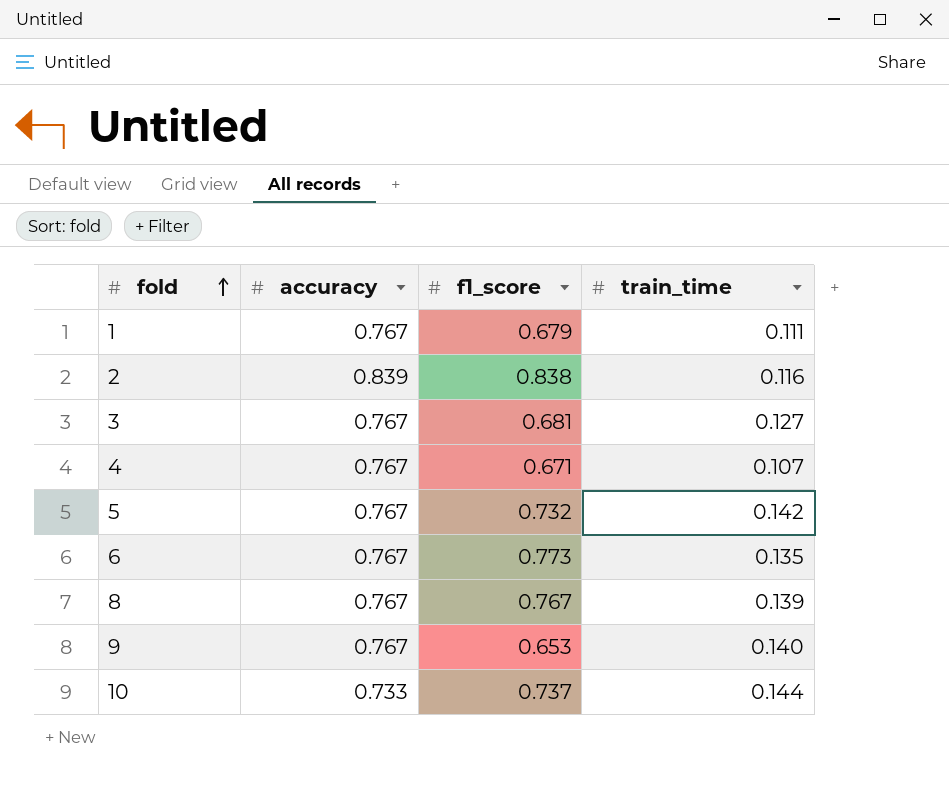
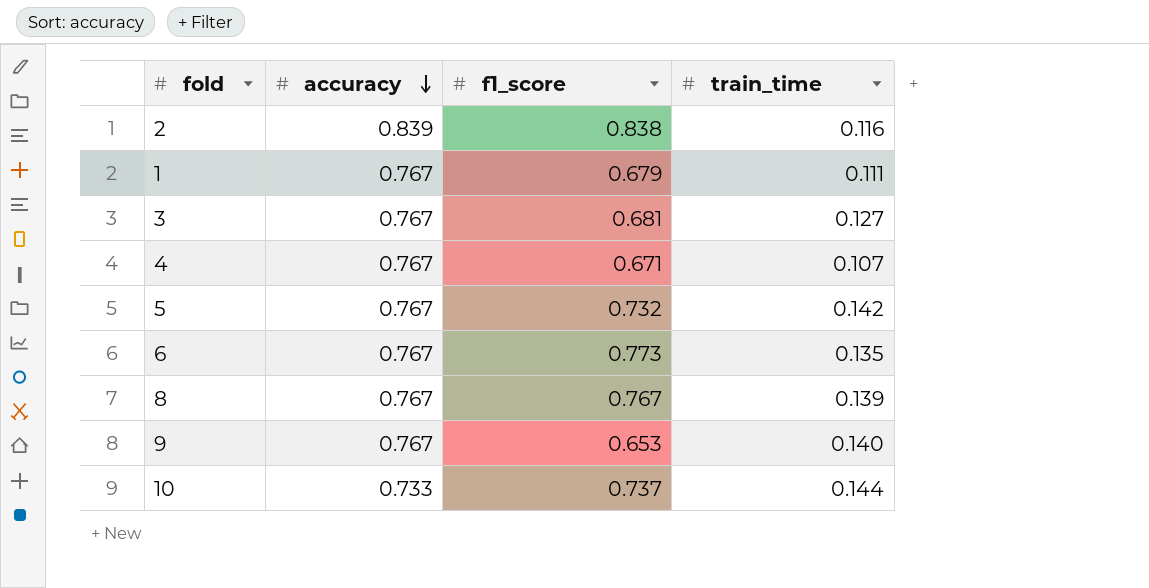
row order: fold ascending -> accuracy descending

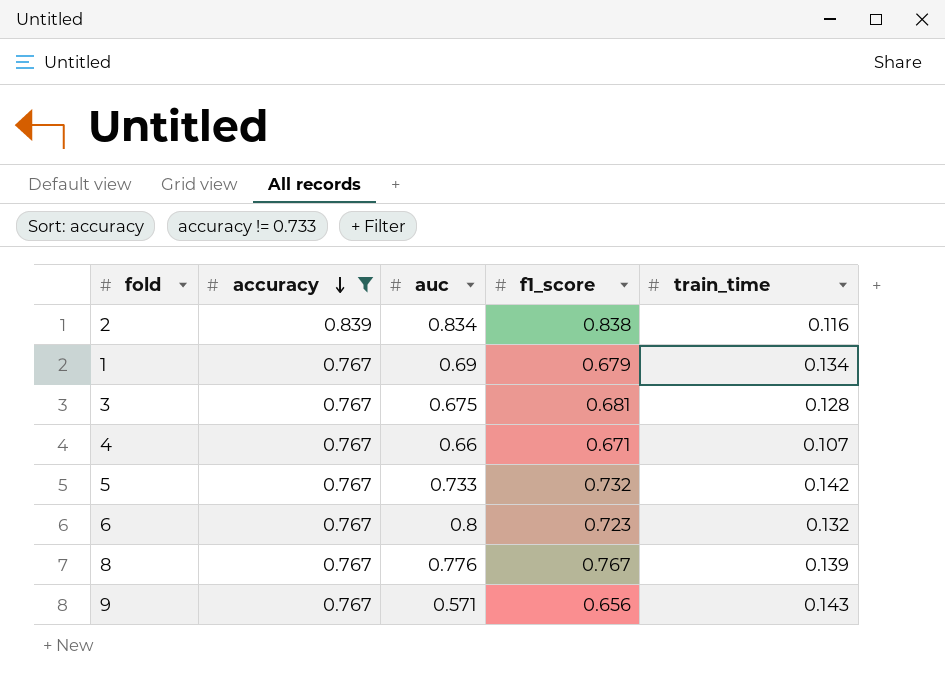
filter: none -> accuracy != 0.733
column auc | position: none -> 3
1 | train_time: 0.111 -> 0.134
3 | train_time: 0.127 -> 0.128
6 | f1_score: 0.773 -> 0.723
6 | train_time: 0.135 -> 0.132
9 | f1_score: 0.653 -> 0.656
9 | train_time: 0.140 -> 0.143

